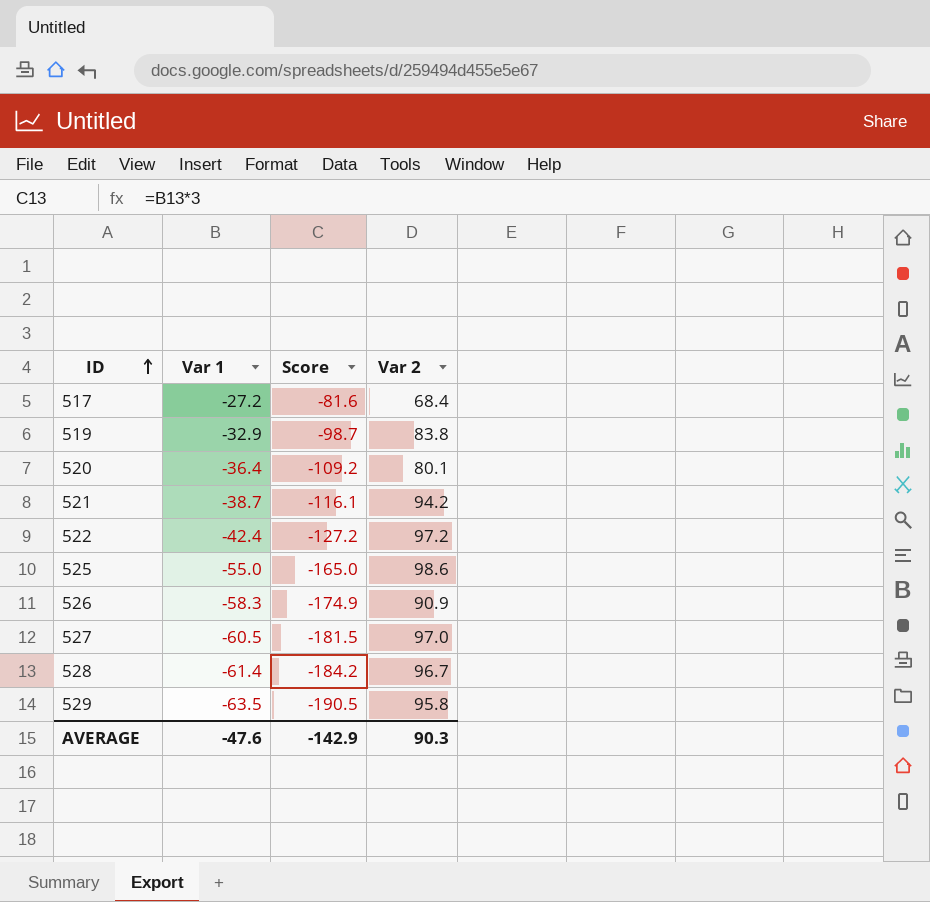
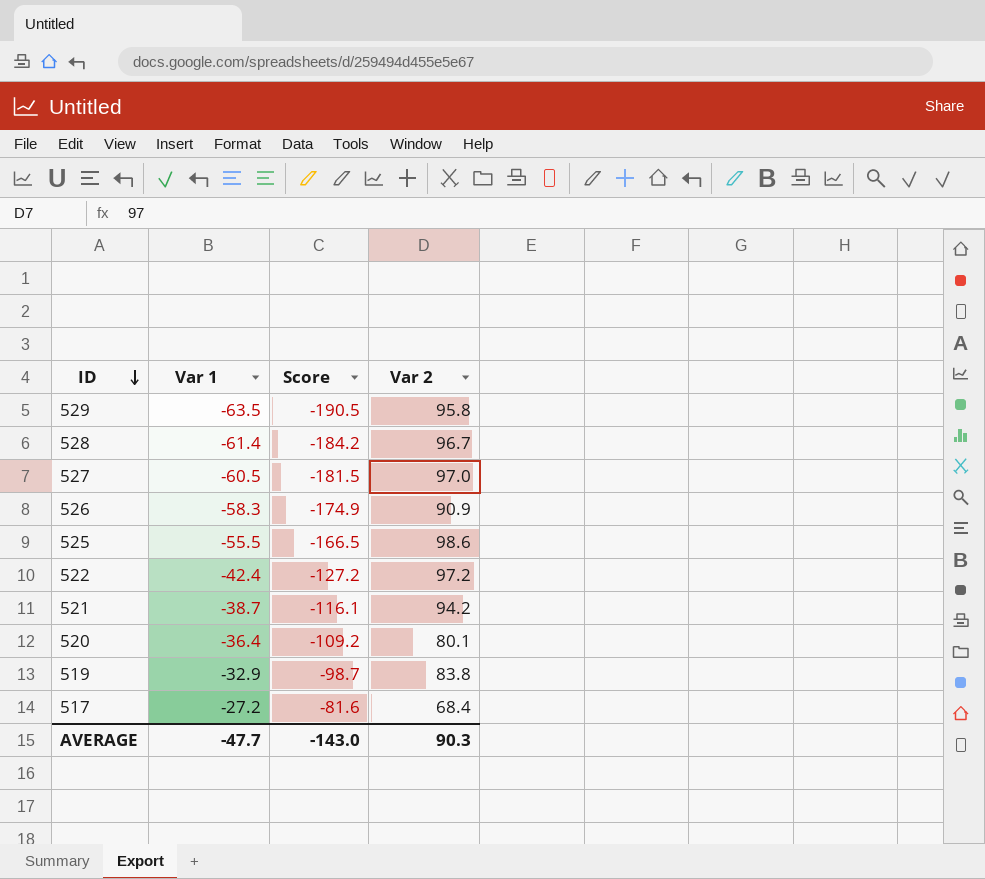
row order: ID ascending -> ID descending
525 | Var 1: -55.0 -> -55.5
525 | Score: -165.0 -> -166.5
AVERAGE | Var 1: -47.6 -> -47.7
AVERAGE | Score: -142.9 -> -143.0

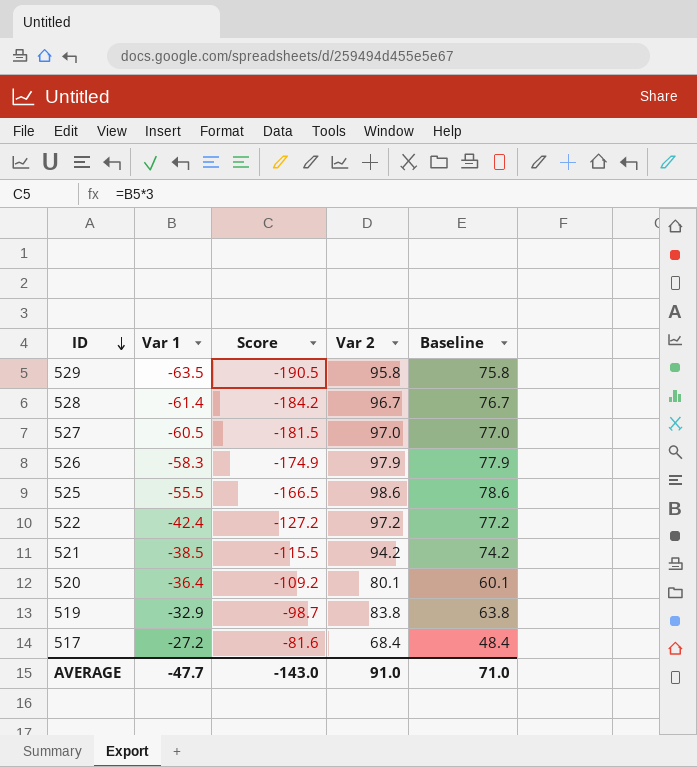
column Baseline | formula: none -> [Var 2] - 20
526 | Var 2: 90.9 -> 97.9
521 | Var 1: -38.7 -> -38.5
521 | Score: -116.1 -> -115.5
AVERAGE | Var 2: 90.3 -> 91.0

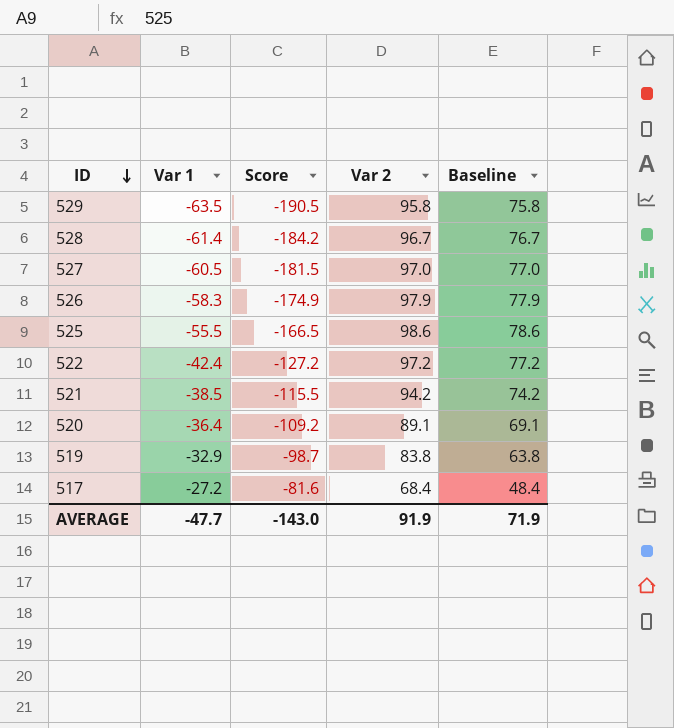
520 | Var 2: 80.1 -> 89.1
520 | Baseline: 60.1 -> 69.1
AVERAGE | Var 2: 91.0 -> 91.9
AVERAGE | Baseline: 71.0 -> 71.9

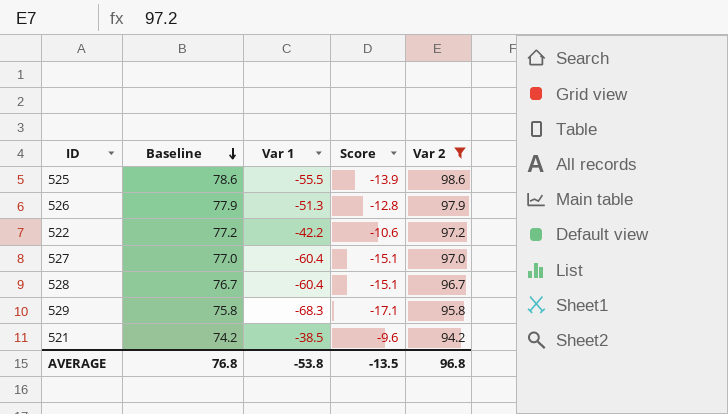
filter: none -> Var 2 >= 94.2
row order: ID descending -> Baseline descending
column Baseline | position: 5 -> 2
column Score | formula: [Var 1] * 3 -> [Var 1] * 0.25
526 | Var 1: -58.3 -> -51.3
522 | Var 1: -42.4 -> -42.2
527 | Var 1: -60.5 -> -60.4
528 | Var 1: -61.4 -> -60.4
529 | Var 1: -63.5 -> -68.3
AVERAGE | Baseline: 71.9 -> 76.8
AVERAGE | Var 1: -47.7 -> -53.8
AVERAGE | Score: -143.0 -> -13.5
AVERAGE | Var 2: 91.9 -> 96.8

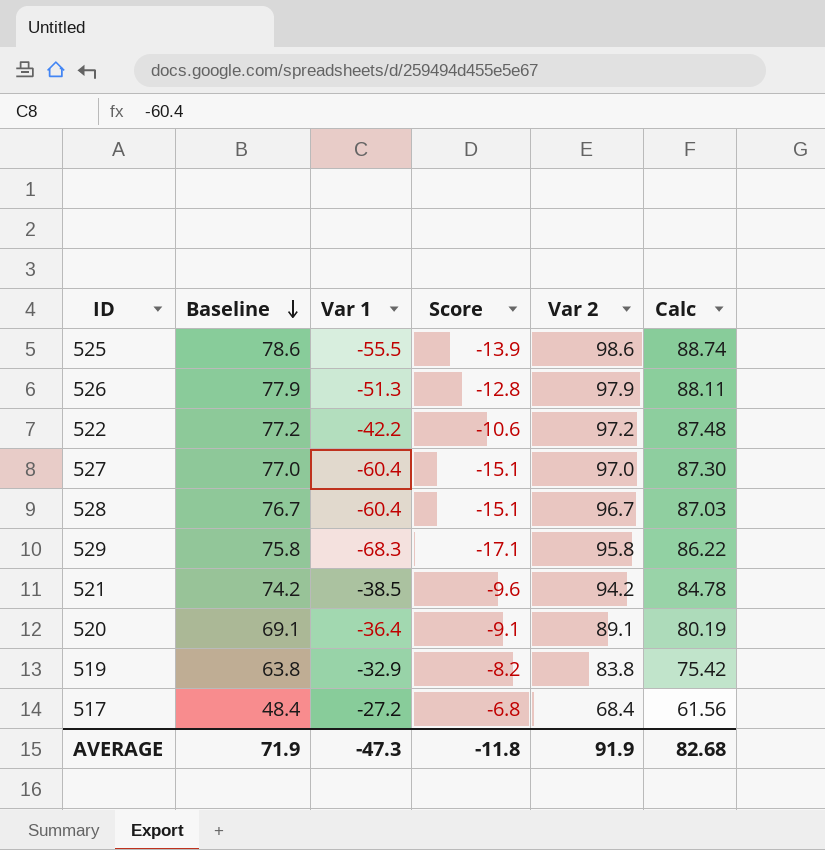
filter: Var 2 >= 94.2 -> none
column Calc | formula: none -> [Var 2] * 0.9
AVERAGE | Baseline: 76.8 -> 71.9
AVERAGE | Var 1: -53.8 -> -47.3
AVERAGE | Score: -13.5 -> -11.8
AVERAGE | Var 2: 96.8 -> 91.9

